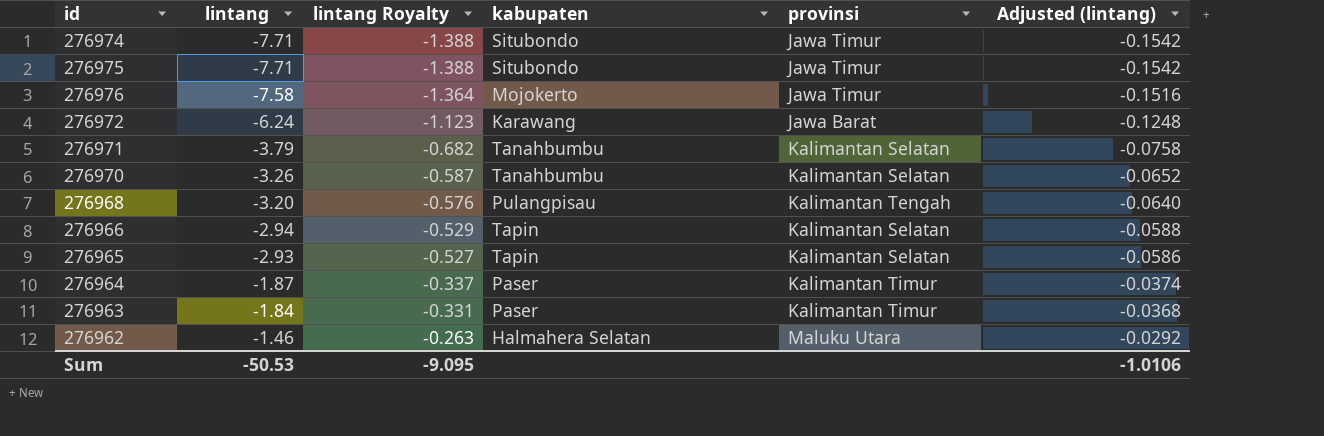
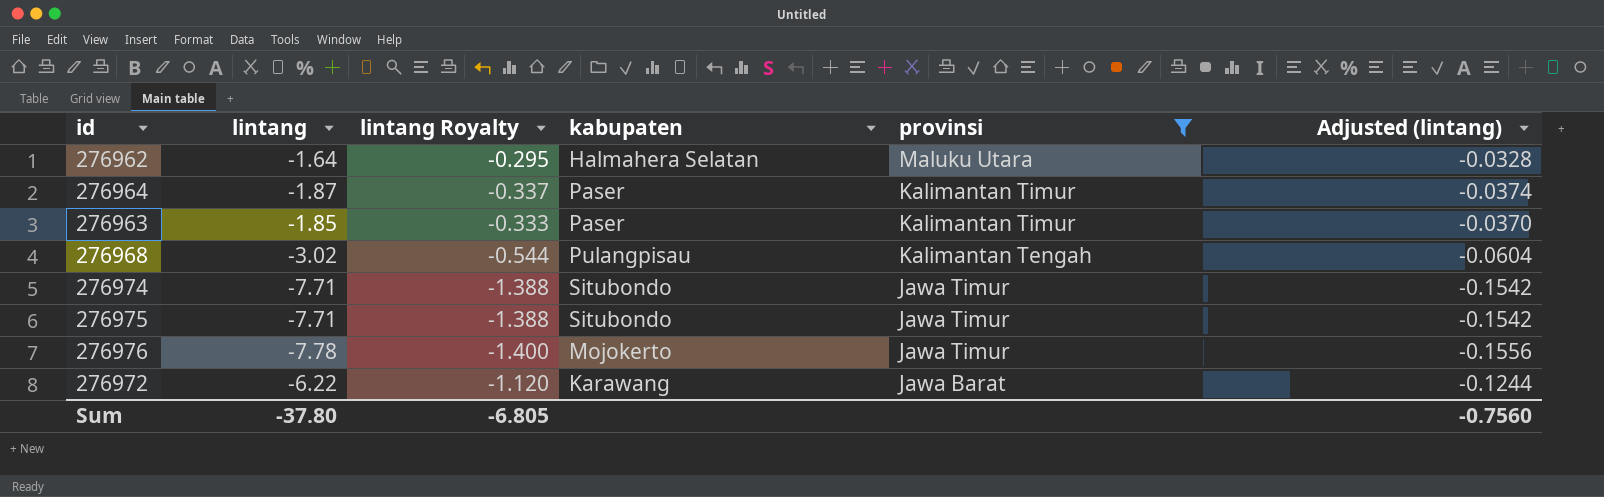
filter: none -> provinsi != Kalimantan Selatan
row order: lintang ascending -> provinsi descending
276962 | lintang: -1.46 -> -1.64
276962 | lintang Royalty: -0.263 -> -0.295
276962 | Adjusted (lintang): -0.0292 -> -0.0328
276963 | lintang: -1.84 -> -1.85
276963 | lintang Royalty: -0.331 -> -0.333
276963 | Adjusted (lintang): -0.0368 -> -0.0370
276968 | lintang: -3.20 -> -3.02
276968 | lintang Royalty: -0.576 -> -0.544
276968 | Adjusted (lintang): -0.0640 -> -0.0604
276976 | lintang: -7.58 -> -7.78
276976 | lintang Royalty: -1.364 -> -1.400
276976 | Adjusted (lintang): -0.1516 -> -0.1556
276972 | lintang: -6.24 -> -6.22
276972 | lintang Royalty: -1.123 -> -1.120
276972 | Adjusted (lintang): -0.1248 -> -0.1244
Sum | lintang: -50.53 -> -37.80
Sum | lintang Royalty: -9.095 -> -6.805
Sum | Adjusted (lintang): -1.0106 -> -0.7560

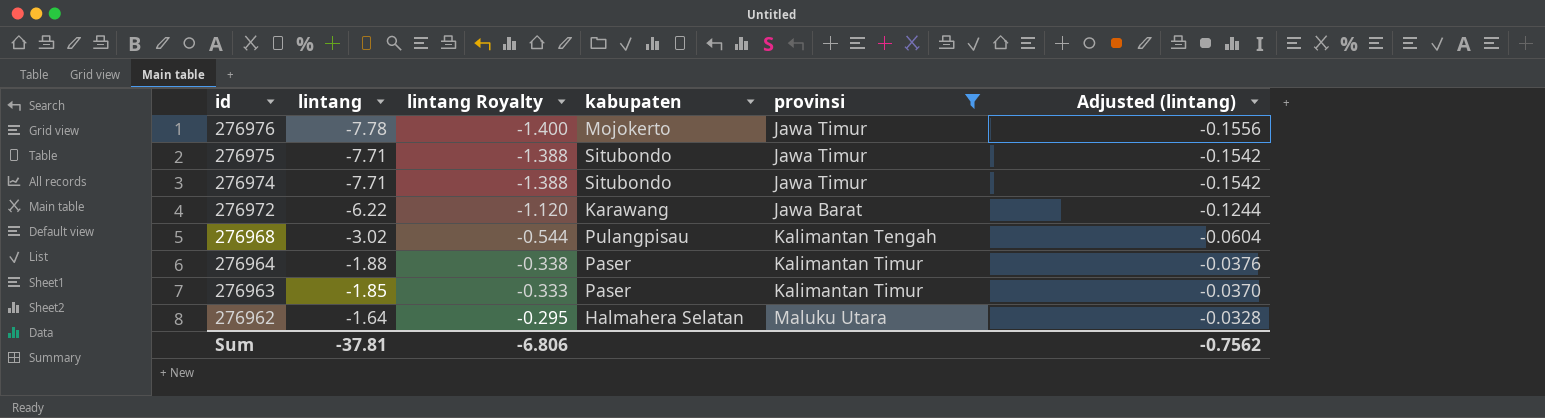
row order: provinsi descending -> id descending
276964 | lintang: -1.87 -> -1.88
276964 | lintang Royalty: -0.337 -> -0.338
276964 | Adjusted (lintang): -0.0374 -> -0.0376
Sum | lintang: -37.80 -> -37.81
Sum | lintang Royalty: -6.805 -> -6.806
Sum | Adjusted (lintang): -0.7560 -> -0.7562

